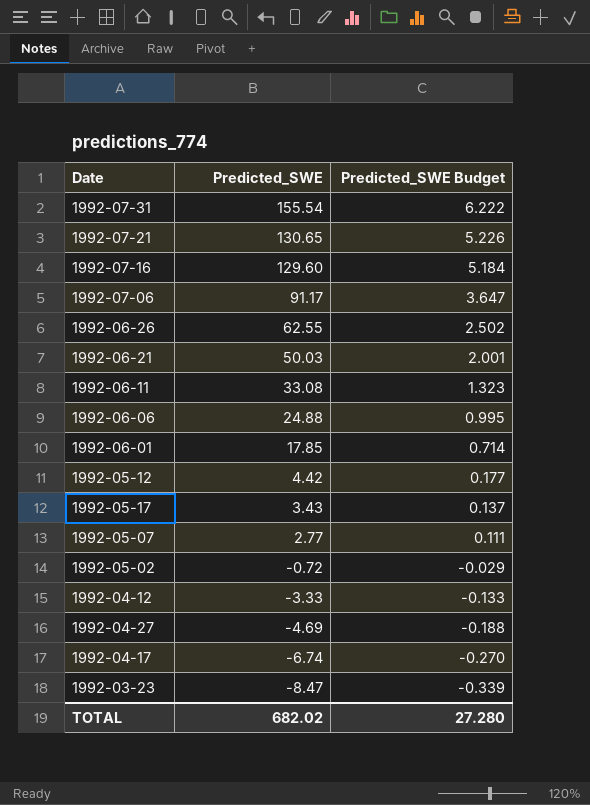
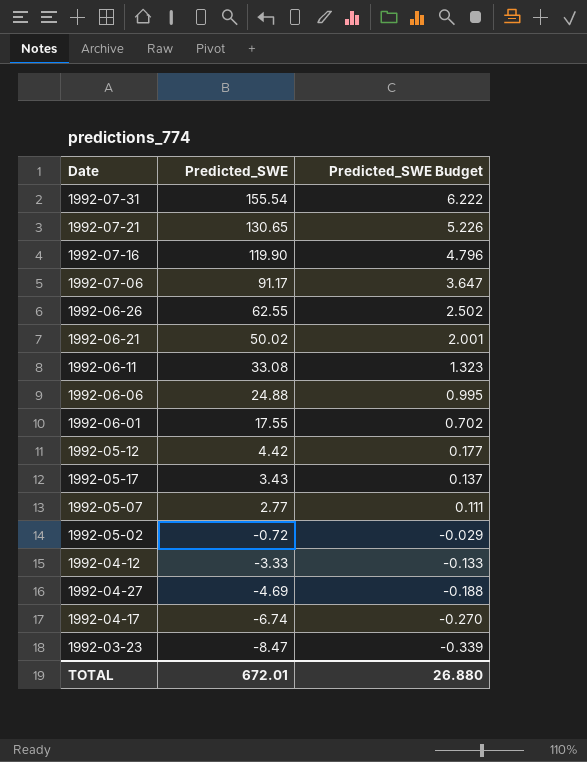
1992-07-16 | Predicted_SWE: 129.60 -> 119.90
1992-07-16 | Predicted_SWE Budget: 5.184 -> 4.796
1992-06-21 | Predicted_SWE: 50.03 -> 50.02
1992-06-01 | Predicted_SWE: 17.85 -> 17.55
1992-06-01 | Predicted_SWE Budget: 0.714 -> 0.702
TOTAL | Predicted_SWE: 682.02 -> 672.01
TOTAL | Predicted_SWE Budget: 27.280 -> 26.880

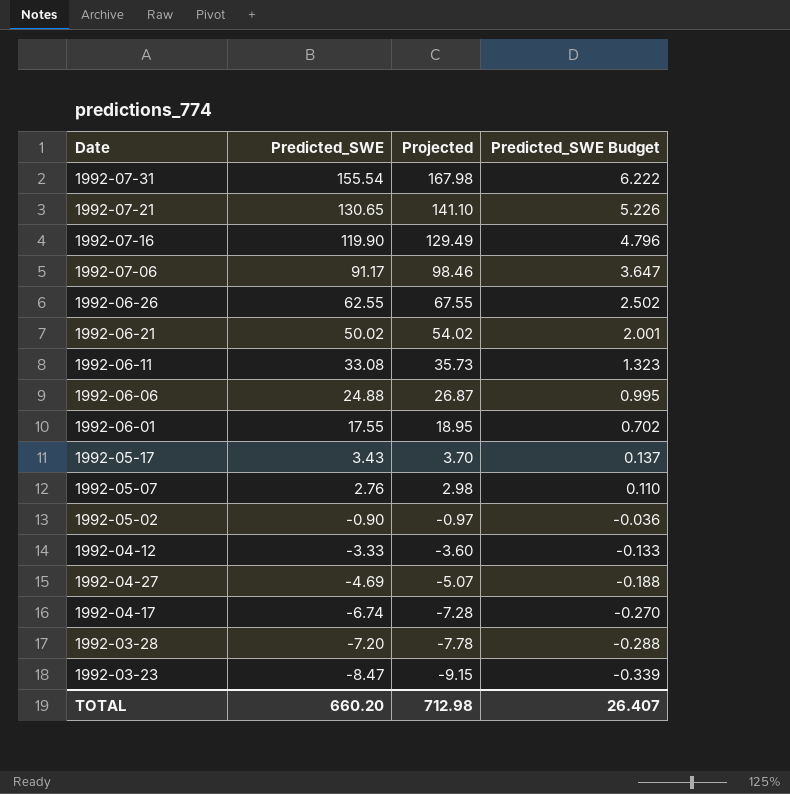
column Projected | formula: none -> [Predicted_SWE] * 1.08
row 1992-05-12: 4.42 | 0.177 -> none
1992-05-07 | Predicted_SWE: 2.77 -> 2.76
1992-05-07 | Predicted_SWE Budget: 0.111 -> 0.110
1992-05-02 | Predicted_SWE: -0.72 -> -0.90
1992-05-02 | Predicted_SWE Budget: -0.029 -> -0.036
row 1992-03-28: none -> -7.20 | -7.78 | -0.288
TOTAL | Predicted_SWE: 672.01 -> 660.20
TOTAL | Predicted_SWE Budget: 26.880 -> 26.407

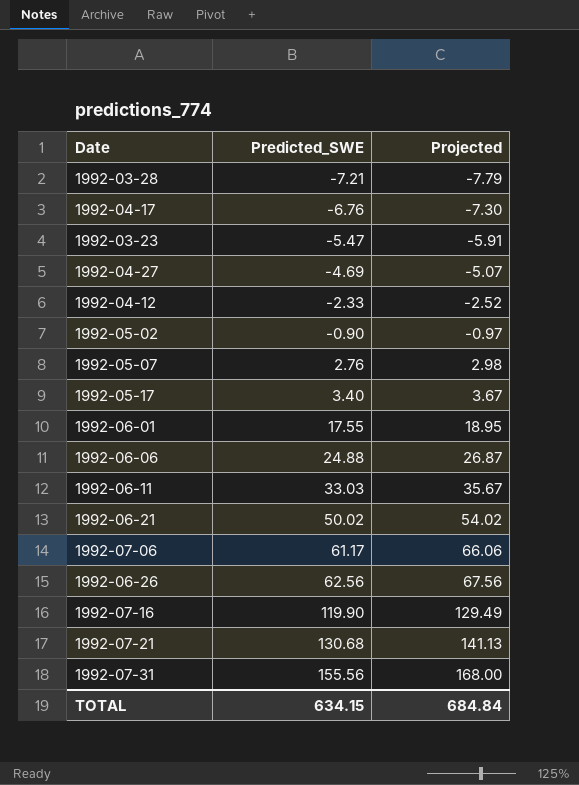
row order: Predicted_SWE descending -> Predicted_SWE ascending
column Predicted_SWE Budget | formula: [Predicted_SWE] * 0.04 -> none
1992-03-28 | Predicted_SWE: -7.20 -> -7.21
1992-03-28 | Projected: -7.78 -> -7.79
1992-04-17 | Predicted_SWE: -6.74 -> -6.76
1992-04-17 | Projected: -7.28 -> -7.30
1992-03-23 | Predicted_SWE: -8.47 -> -5.47
1992-03-23 | Projected: -9.15 -> -5.91
1992-04-12 | Predicted_SWE: -3.33 -> -2.33
1992-04-12 | Projected: -3.60 -> -2.52
1992-05-17 | Predicted_SWE: 3.43 -> 3.40
1992-05-17 | Projected: 3.70 -> 3.67
1992-06-11 | Predicted_SWE: 33.08 -> 33.03
1992-06-11 | Projected: 35.73 -> 35.67
1992-07-06 | Predicted_SWE: 91.17 -> 61.17
1992-07-06 | Projected: 98.46 -> 66.06
1992-06-26 | Predicted_SWE: 62.55 -> 62.56
1992-06-26 | Projected: 67.55 -> 67.56
1992-07-21 | Predicted_SWE: 130.65 -> 130.68
1992-07-21 | Projected: 141.10 -> 141.13
1992-07-31 | Predicted_SWE: 155.54 -> 155.56
1992-07-31 | Projected: 167.98 -> 168.00
TOTAL | Predicted_SWE: 660.20 -> 634.15
TOTAL | Projected: 712.98 -> 684.84

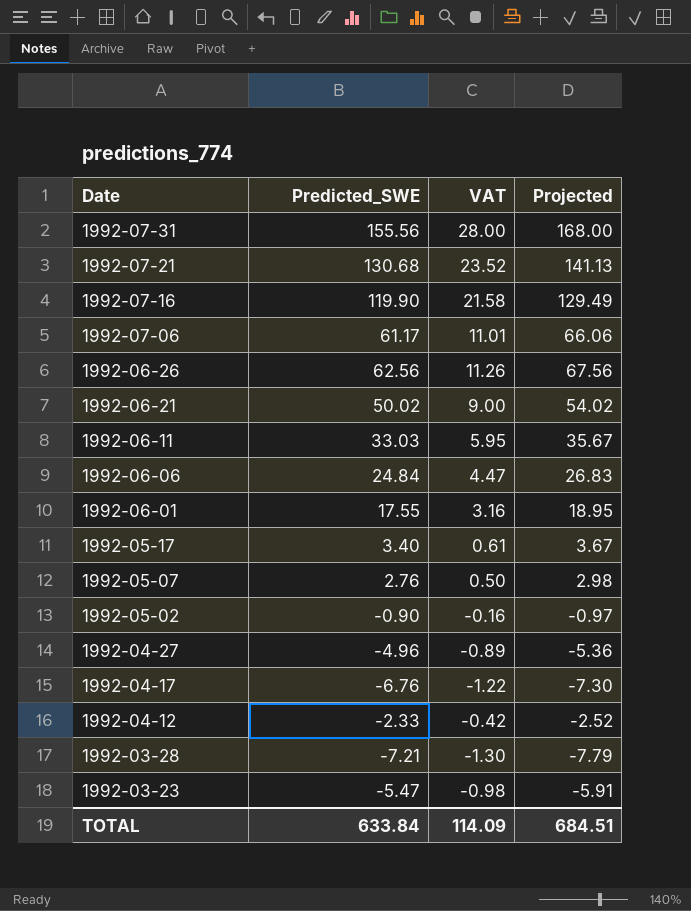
row order: Predicted_SWE ascending -> Date descending
column VAT | formula: none -> [Predicted_SWE] * 0.18
1992-06-06 | Predicted_SWE: 24.88 -> 24.84
1992-06-06 | Projected: 26.87 -> 26.83
1992-04-27 | Predicted_SWE: -4.69 -> -4.96
1992-04-27 | Projected: -5.07 -> -5.36
TOTAL | Predicted_SWE: 634.15 -> 633.84
TOTAL | Projected: 684.84 -> 684.51

